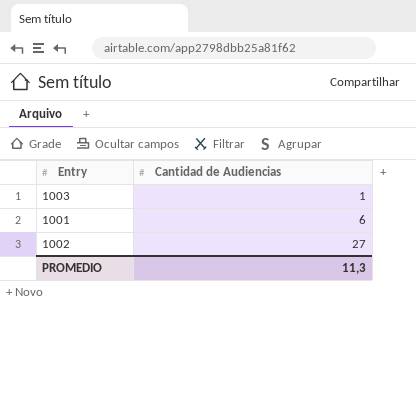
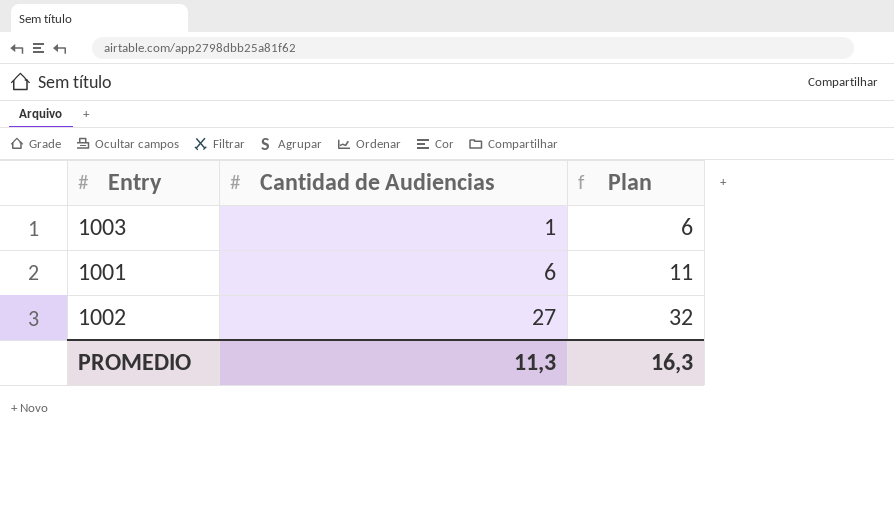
column Plan | formula: none -> [Cantidad de Audiencias] + 5

